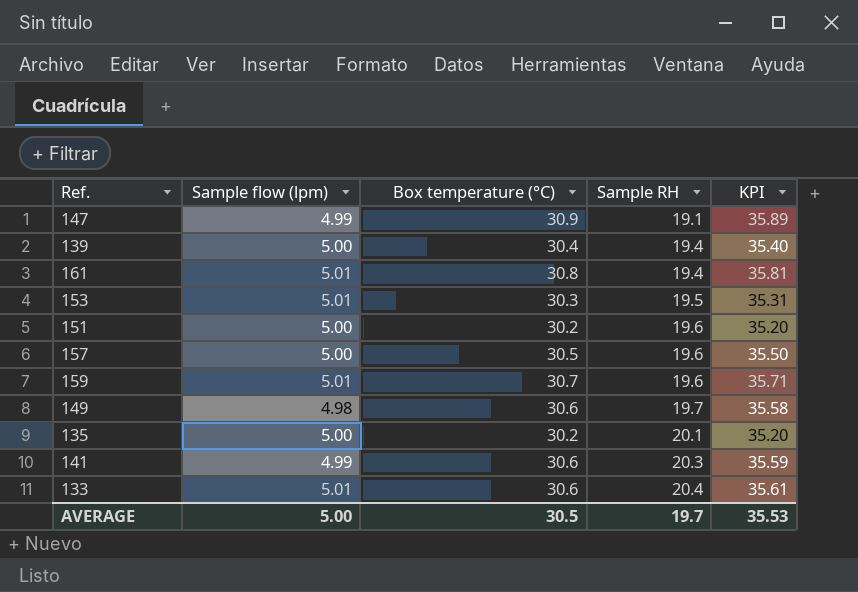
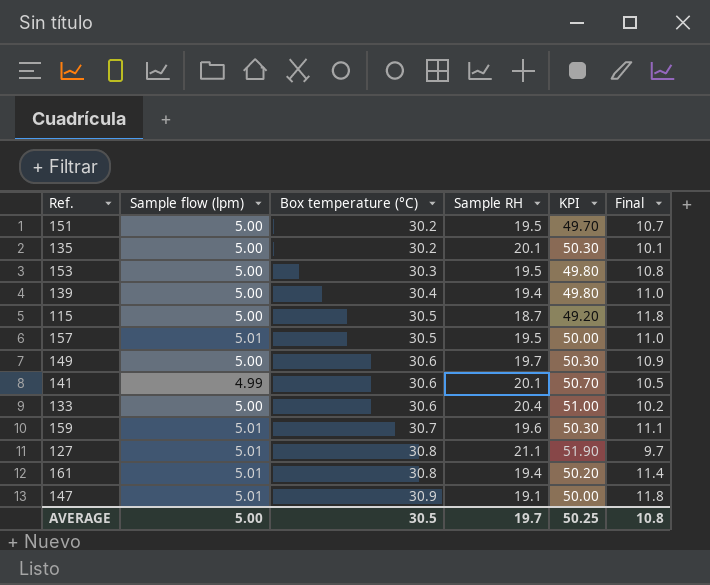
row order: Sample RH ascending -> Box temperature (°C) ascending
column KPI | formula: [Sample flow (lpm)] + [Box temperature (°C)] -> [Box temperature (°C)] + [Sample RH]
column Final | formula: none -> [Box temperature (°C)] - [Sample RH]
151 | Sample RH: 19.6 -> 19.5
153 | Sample flow (lpm): 5.01 -> 5.00
row 115: none -> 5.00 | 30.5 | 18.7 | 49.20 | 11.8
157 | Sample flow (lpm): 5.00 -> 5.01
157 | Sample RH: 19.6 -> 19.5
149 | Sample flow (lpm): 4.98 -> 5.00
141 | Sample RH: 20.3 -> 20.1
133 | Sample flow (lpm): 5.01 -> 5.00
row 127: none -> 5.01 | 30.8 | 21.1 | 51.90 | 9.7
147 | Sample flow (lpm): 4.99 -> 5.01
AVERAGE | KPI: 35.53 -> 50.25

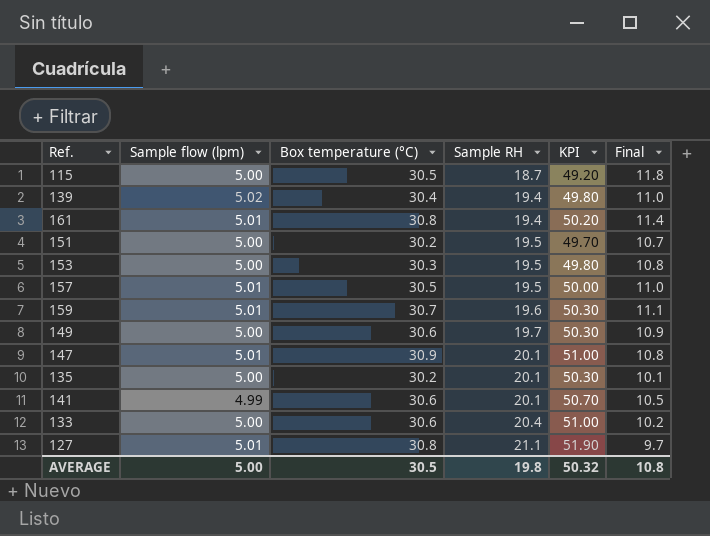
row order: Box temperature (°C) ascending -> Sample RH ascending
139 | Sample flow (lpm): 5.00 -> 5.02
147 | Sample RH: 19.1 -> 20.1
147 | KPI: 50.00 -> 51.00
147 | Final: 11.8 -> 10.8
AVERAGE | Sample RH: 19.7 -> 19.8
AVERAGE | KPI: 50.25 -> 50.32

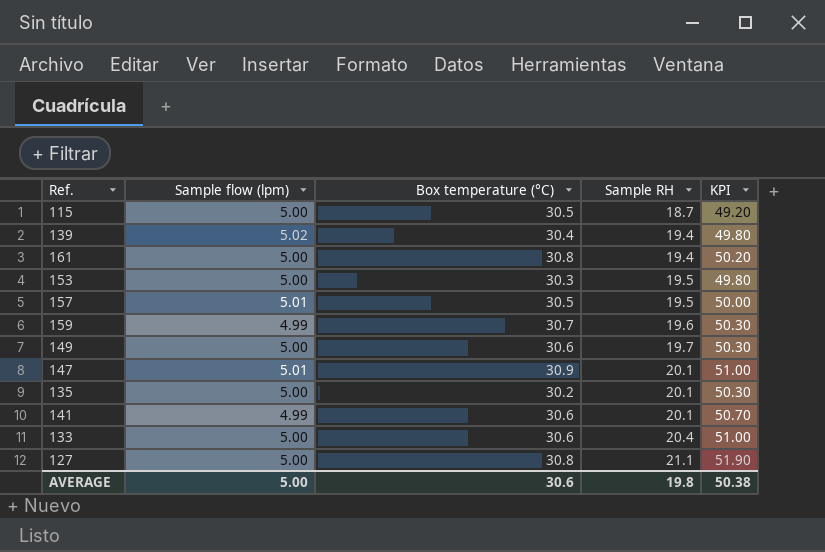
column Final | formula: [Box temperature (°C)] - [Sample RH] -> none
row 151: 5.00 | 30.2 | 19.5 | 49.70 | 10.7 -> none
161 | Sample flow (lpm): 5.01 -> 5.00
159 | Sample flow (lpm): 5.01 -> 4.99
127 | Sample flow (lpm): 5.01 -> 5.00
AVERAGE | Box temperature (°C): 30.5 -> 30.6
AVERAGE | KPI: 50.32 -> 50.38

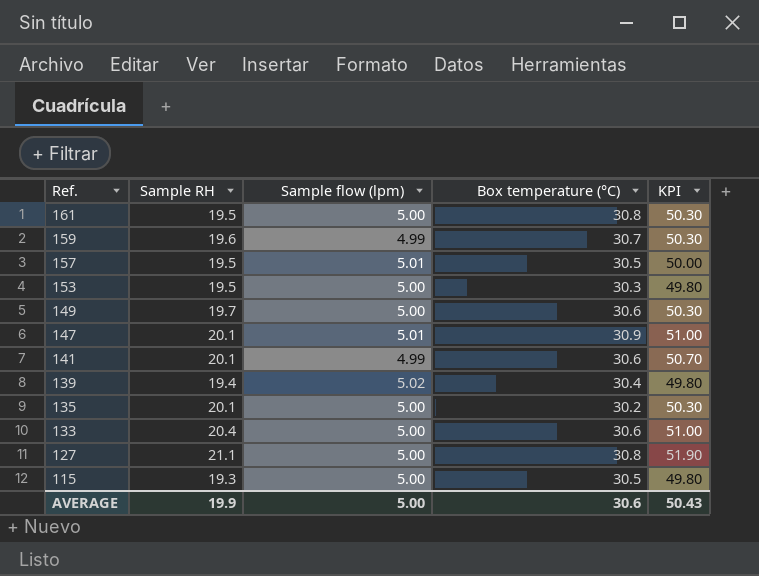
row order: Sample RH ascending -> Ref. descending
column Sample RH | position: 4 -> 2
161 | Sample RH: 19.4 -> 19.5
161 | KPI: 50.20 -> 50.30
115 | Sample RH: 18.7 -> 19.3
115 | KPI: 49.20 -> 49.80
AVERAGE | Sample RH: 19.8 -> 19.9
AVERAGE | KPI: 50.38 -> 50.43

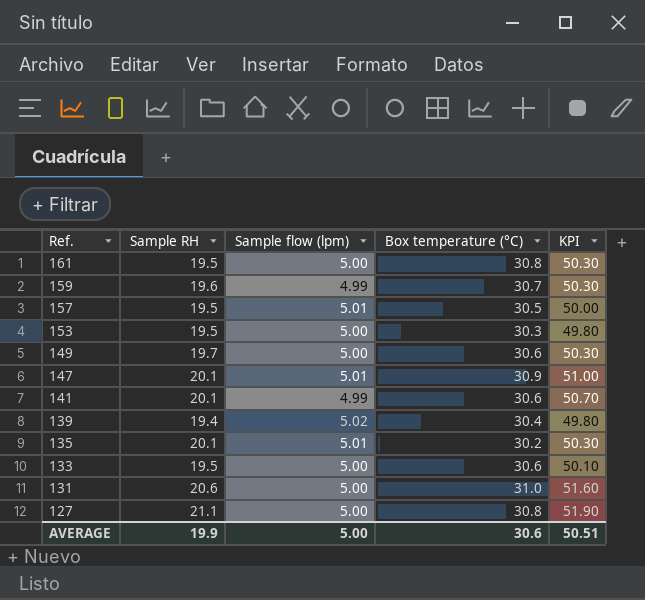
row 115: 19.3 | 5.00 | 30.5 | 49.80 -> none
135 | Sample flow (lpm): 5.00 -> 5.01
133 | Sample RH: 20.4 -> 19.5
133 | KPI: 51.00 -> 50.10
row 131: none -> 20.6 | 5.00 | 31.0 | 51.60
AVERAGE | KPI: 50.43 -> 50.51

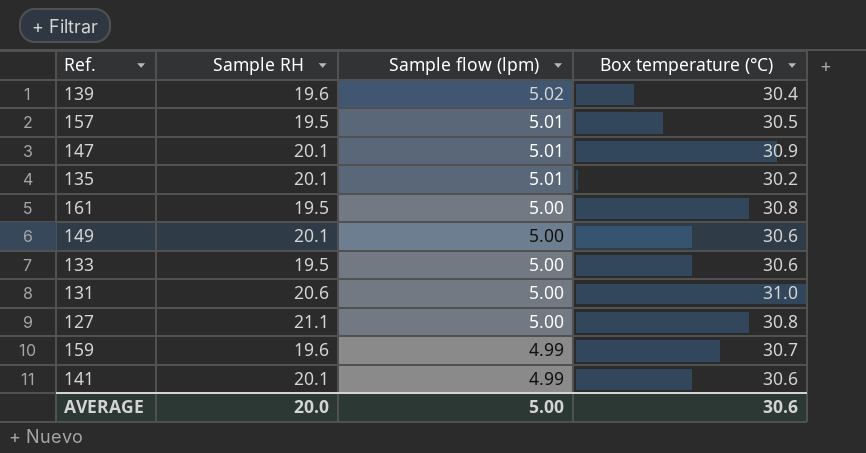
row order: Ref. descending -> Sample flow (lpm) descending
column KPI | formula: [Sample RH] + [Box temperature (°C)] -> none
row 153: 19.5 | 5.00 | 30.3 | 49.80 -> none
139 | Sample RH: 19.4 -> 19.6
149 | Sample RH: 19.7 -> 20.1
AVERAGE | Sample RH: 19.9 -> 20.0

